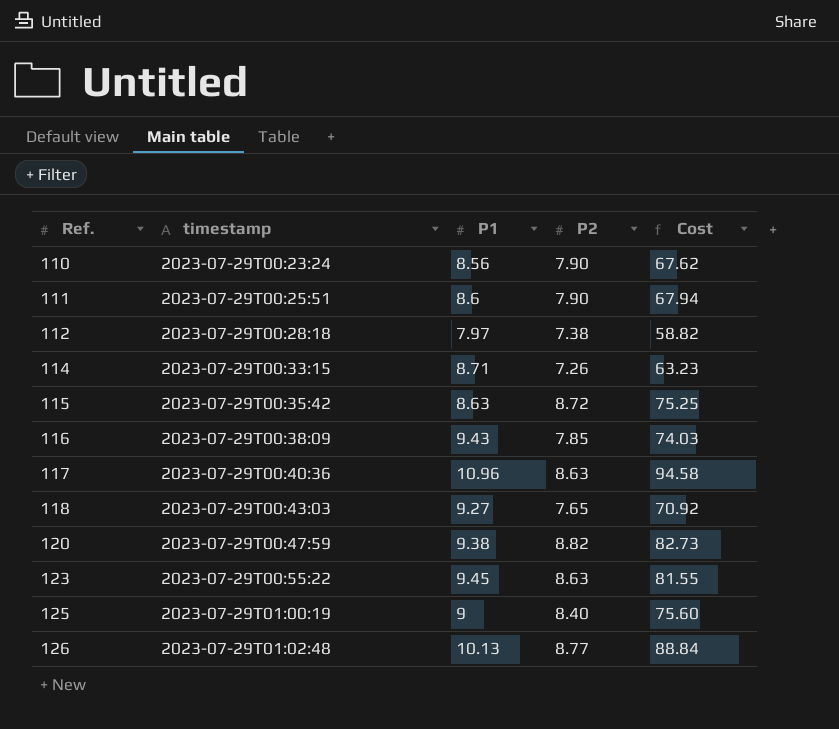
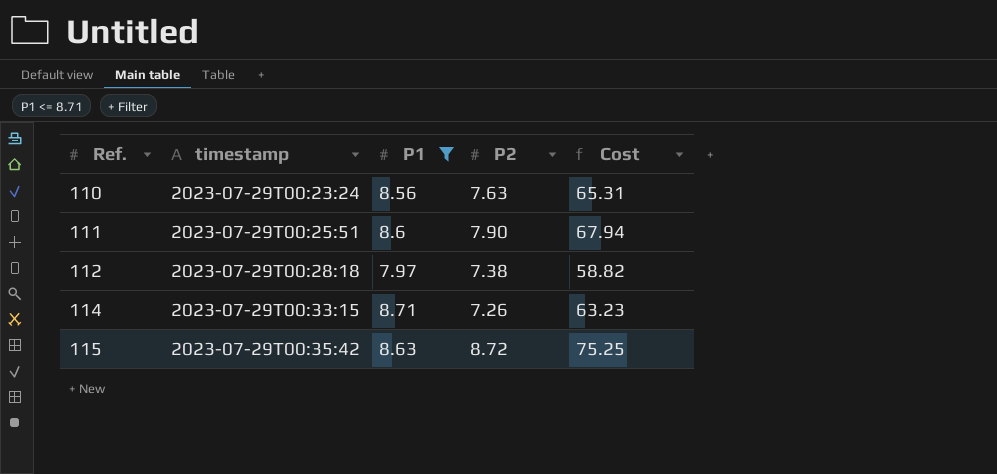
filter: none -> P1 <= 8.71
110 | P2: 7.90 -> 7.63
110 | Cost: 67.62 -> 65.31

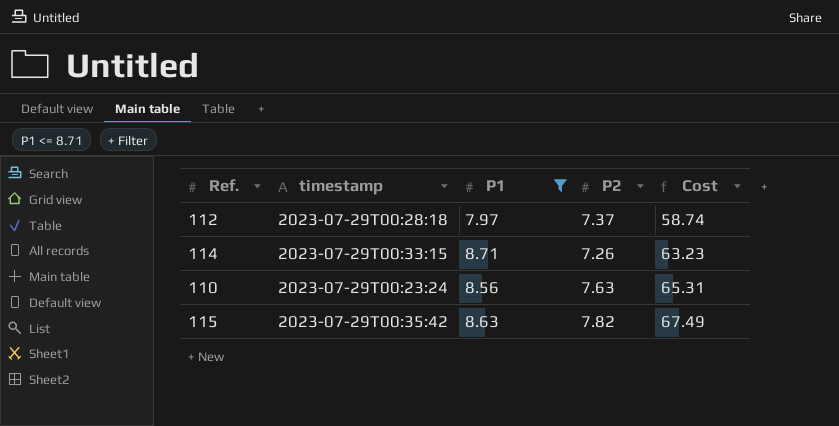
row order: Ref. ascending -> Cost ascending
row 111: 2023-07-29T00:25:51 | 8.6 | 7.90 | 67.94 -> none
112 | P2: 7.38 -> 7.37
112 | Cost: 58.82 -> 58.74
115 | P2: 8.72 -> 7.82
115 | Cost: 75.25 -> 67.49

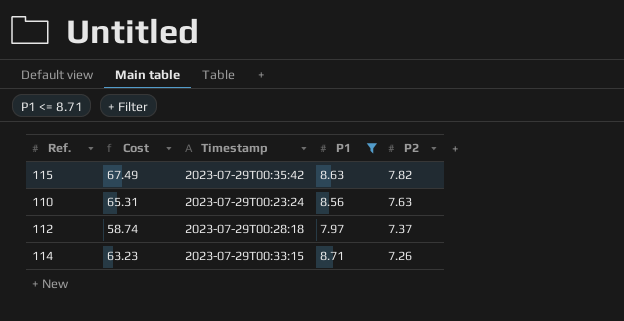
row order: Cost ascending -> P2 descending
column Cost | position: 5 -> 2
column name: timestamp -> Timestamp

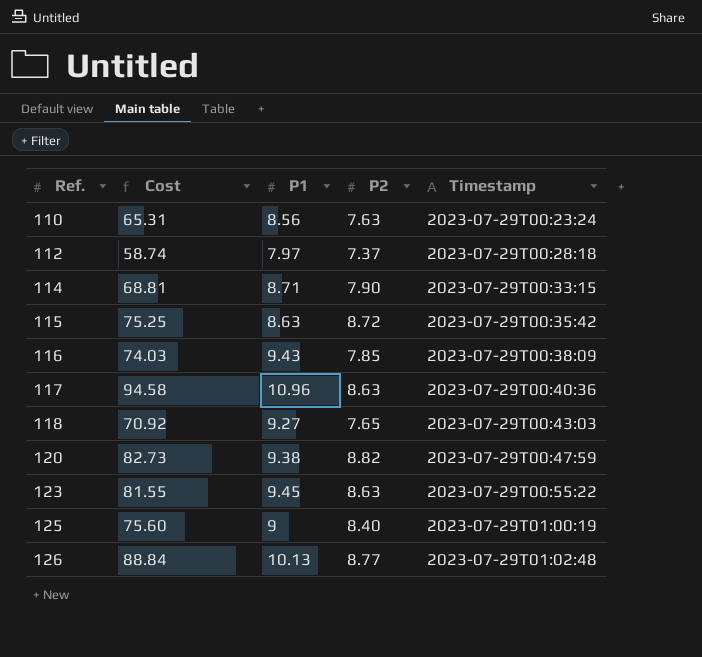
filter: P1 <= 8.71 -> none
row order: P2 descending -> Ref. ascending
column Timestamp | position: 3 -> 5
114 | Cost: 63.23 -> 68.81
114 | P2: 7.26 -> 7.90
115 | Cost: 67.49 -> 75.25
115 | P2: 7.82 -> 8.72

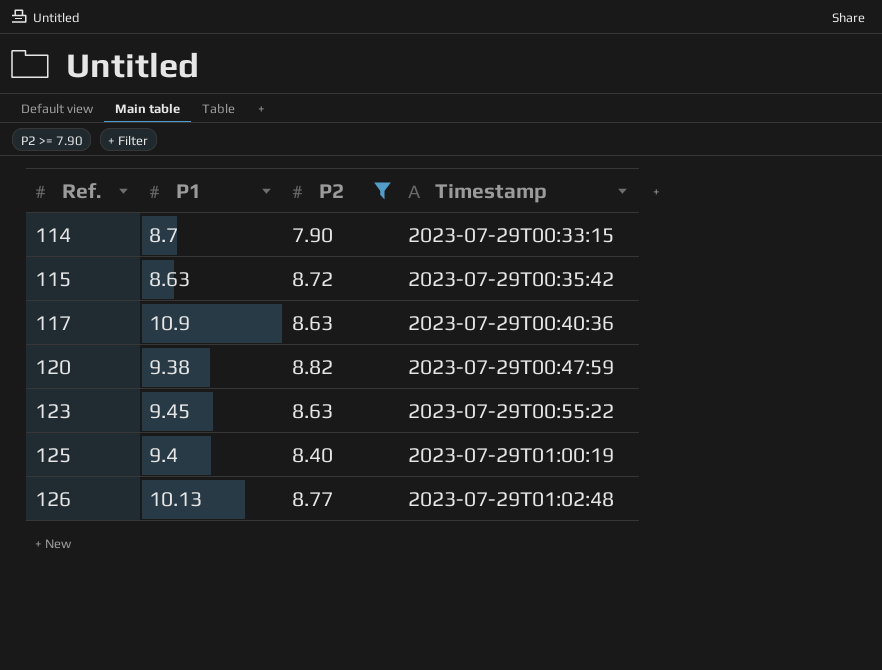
filter: none -> P2 >= 7.90
column Cost | formula: [P1] * [P2] -> none
114 | P1: 8.71 -> 8.7
117 | P1: 10.96 -> 10.9
125 | P1: 9 -> 9.4

